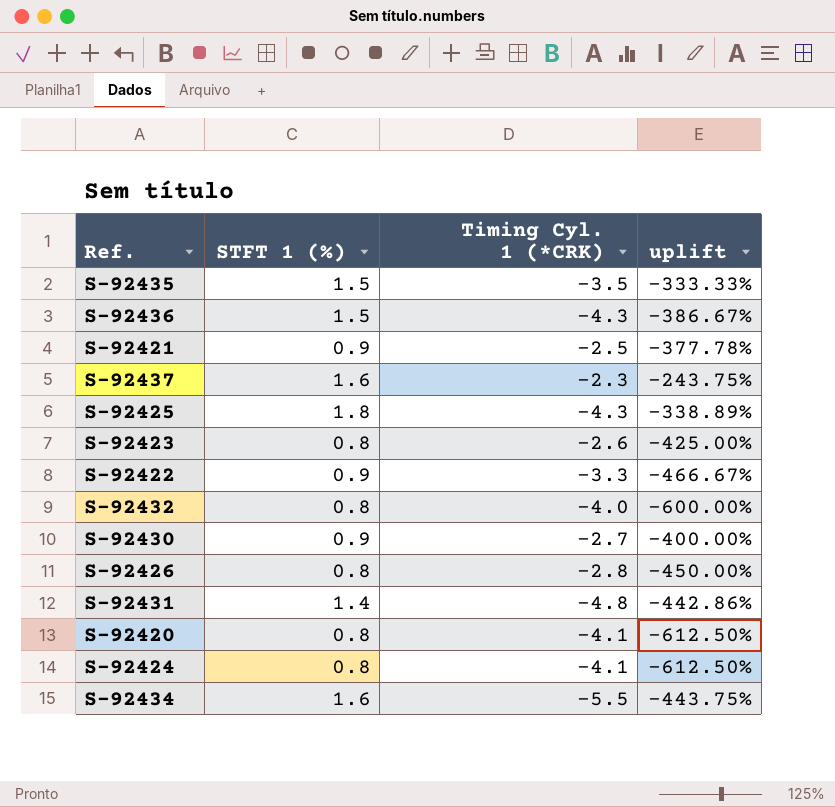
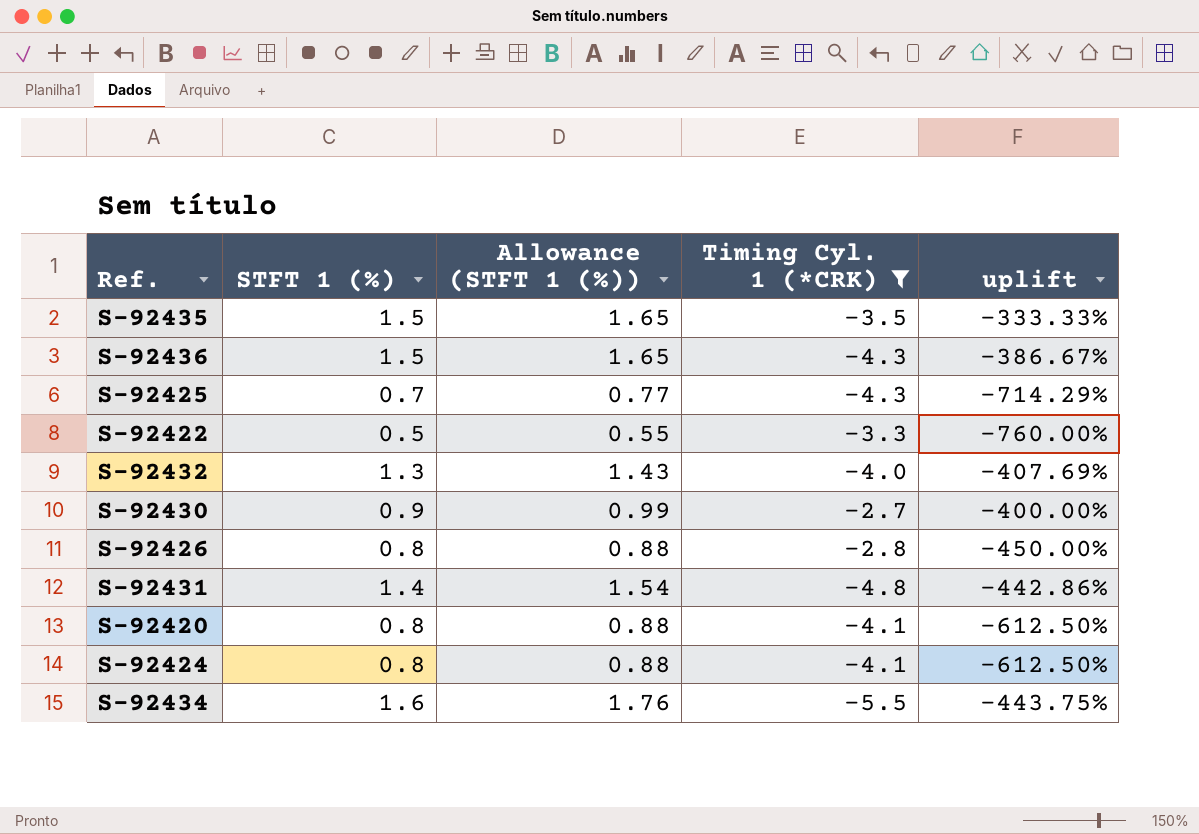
filter: none -> Timing Cyl. 1 (*CRK) <= -2.7
column Allowance (STFT 1 (%)) | formula: none -> [STFT 1 (%)] * 1.1
S-92425 | STFT 1 (%): 1.8 -> 0.7
S-92425 | uplift: -338.89% -> -714.29%
S-92422 | STFT 1 (%): 0.9 -> 0.5
S-92422 | uplift: -466.67% -> -760.00%
S-92432 | STFT 1 (%): 0.8 -> 1.3
S-92432 | uplift: -600.00% -> -407.69%

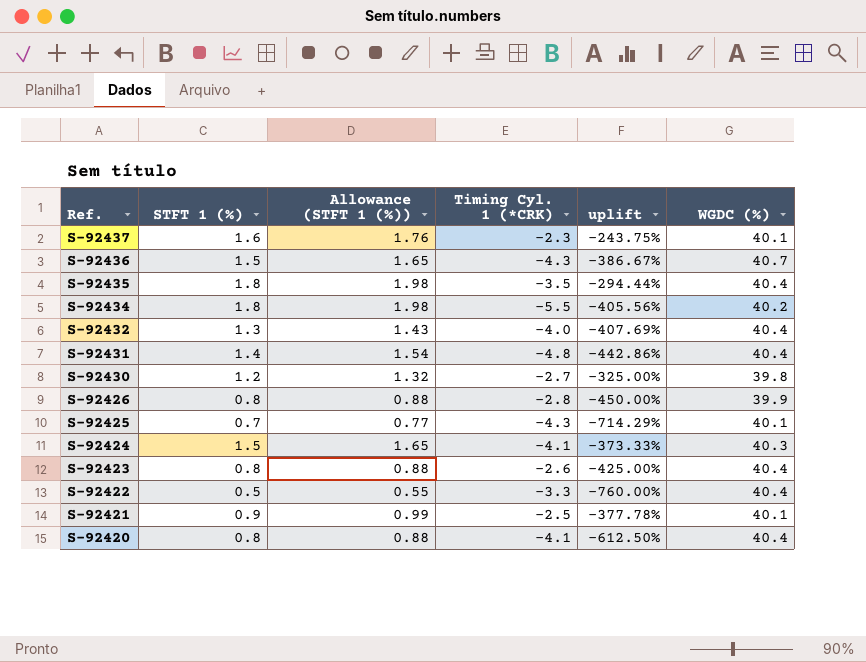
filter: Timing Cyl. 1 (*CRK) <= -2.7 -> none
row order: none -> Ref. descending
column WGDC (%) | position: none -> 6
S-92435 | STFT 1 (%): 1.5 -> 1.8
S-92435 | Allowance (STFT 1 (%)): 1.65 -> 1.98
S-92435 | uplift: -333.33% -> -294.44%
S-92434 | STFT 1 (%): 1.6 -> 1.8
S-92434 | Allowance (STFT 1 (%)): 1.76 -> 1.98
S-92434 | uplift: -443.75% -> -405.56%
S-92430 | STFT 1 (%): 0.9 -> 1.2
S-92430 | Allowance (STFT 1 (%)): 0.99 -> 1.32
S-92430 | uplift: -400.00% -> -325.00%
S-92424 | STFT 1 (%): 0.8 -> 1.5
S-92424 | Allowance (STFT 1 (%)): 0.88 -> 1.65
S-92424 | uplift: -612.50% -> -373.33%

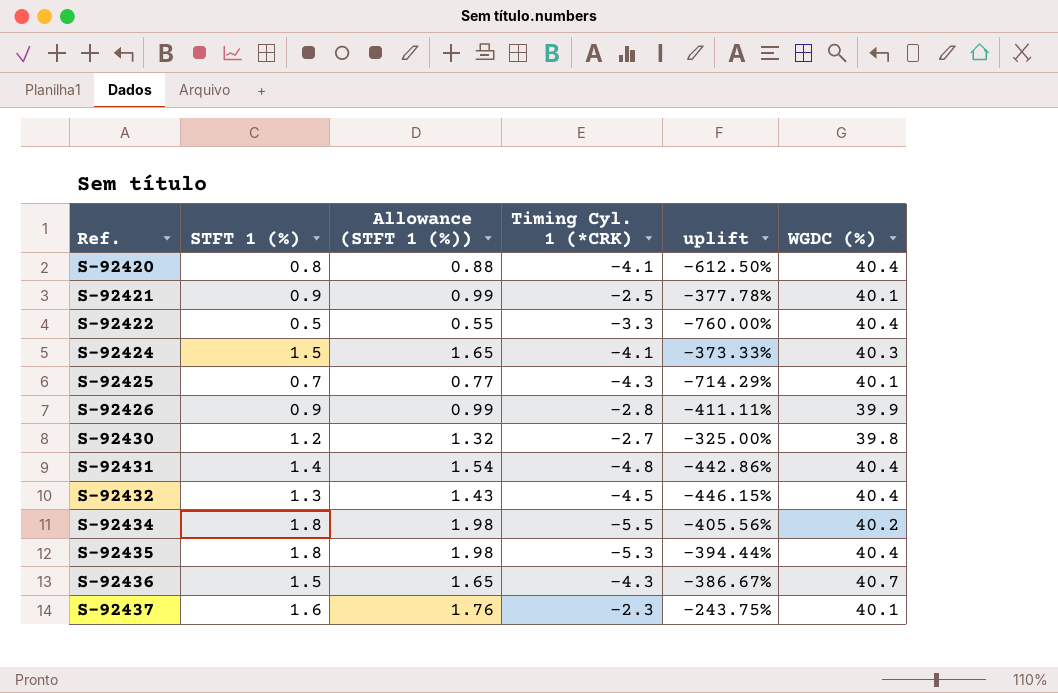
row order: Ref. descending -> Ref. ascending
row S-92423: 0.8 | 0.88 | -2.6 | -425.00% | 40.4 -> none
S-92426 | STFT 1 (%): 0.8 -> 0.9
S-92426 | Allowance (STFT 1 (%)): 0.88 -> 0.99
S-92426 | uplift: -450.00% -> -411.11%
S-92432 | Timing Cyl. 1 (*CRK): -4.0 -> -4.5
S-92432 | uplift: -407.69% -> -446.15%
S-92435 | Timing Cyl. 1 (*CRK): -3.5 -> -5.3
S-92435 | uplift: -294.44% -> -394.44%

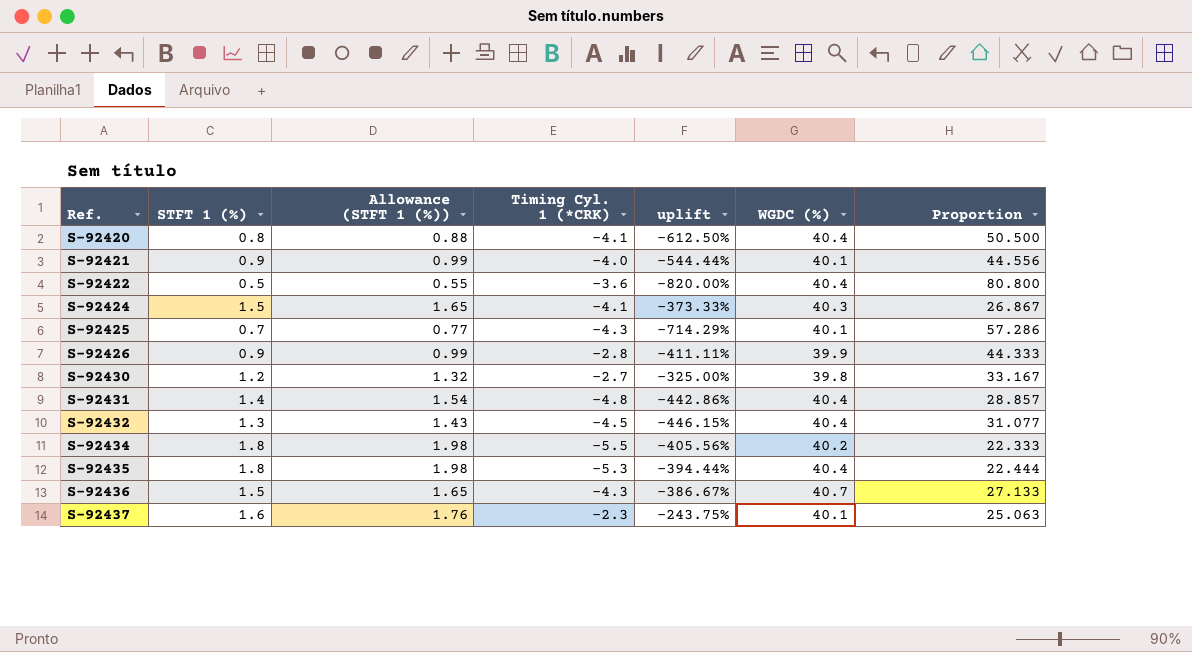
column Proportion | formula: none -> [WGDC (%)] / [STFT 1 (%)]
S-92421 | Timing Cyl. 1 (*CRK): -2.5 -> -4.0
S-92421 | uplift: -377.78% -> -544.44%
S-92422 | Timing Cyl. 1 (*CRK): -3.3 -> -3.6
S-92422 | uplift: -760.00% -> -820.00%

